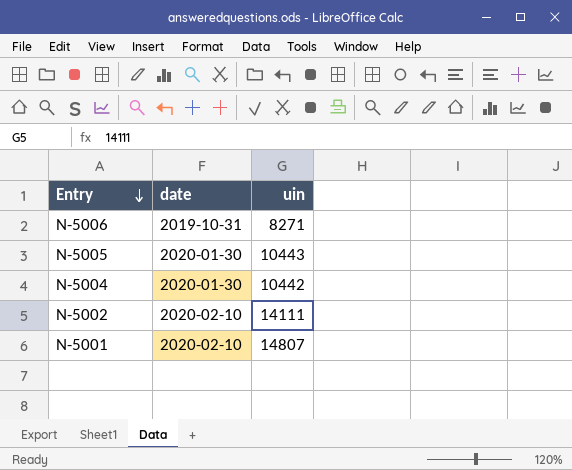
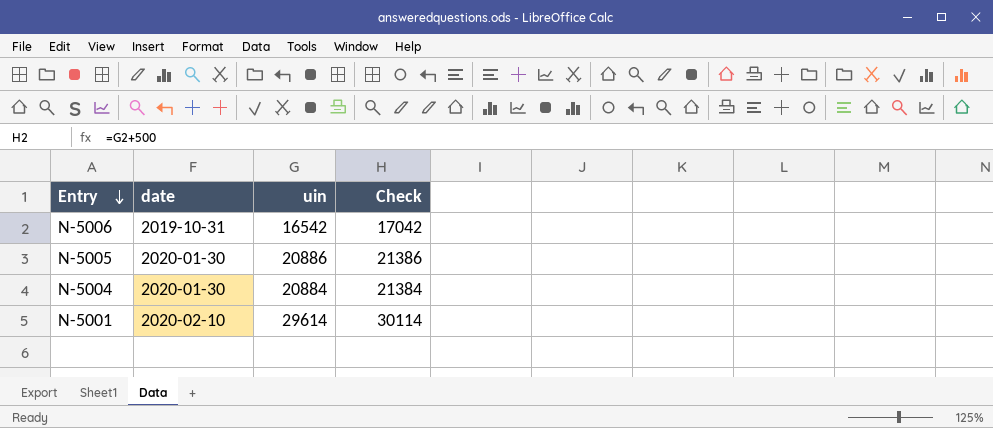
column Check | formula: none -> [uin] + 500
row N-5002: 2020-02-10 | 14111 -> none
N-5006 | uin: 8271 -> 16542
N-5005 | uin: 10443 -> 20886
N-5004 | uin: 10442 -> 20884
N-5001 | uin: 14807 -> 29614

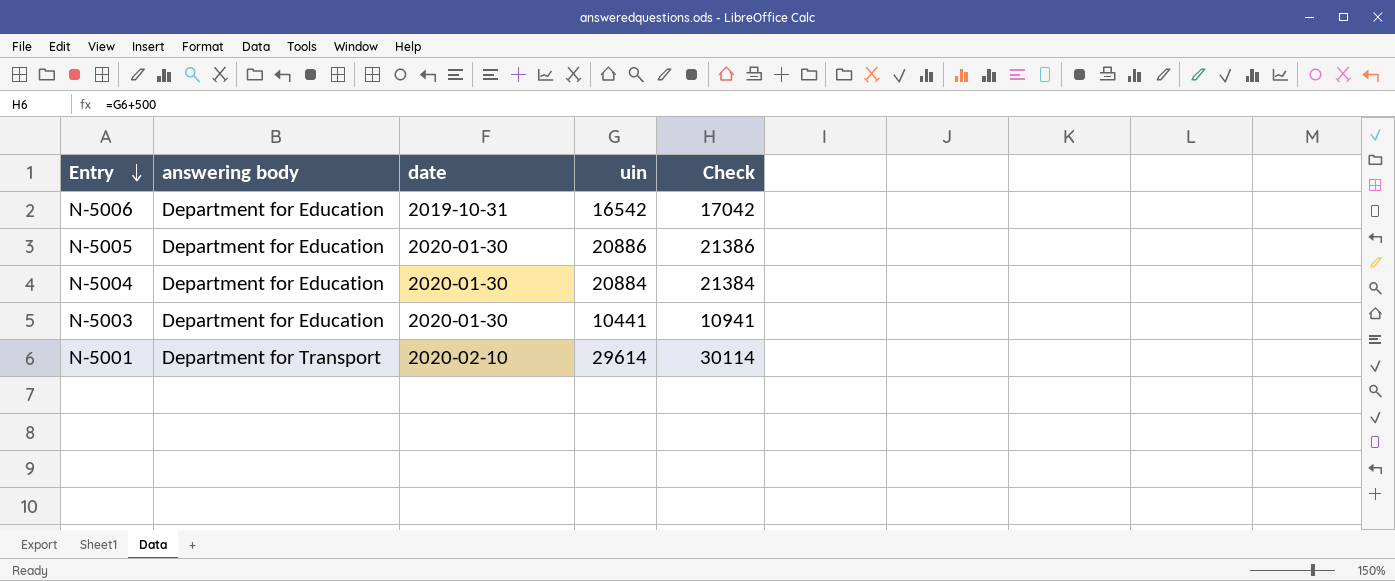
column answering body | position: none -> 2
row N-5003: none -> Department for Education | 2020-01-30 | 10441 | 10941

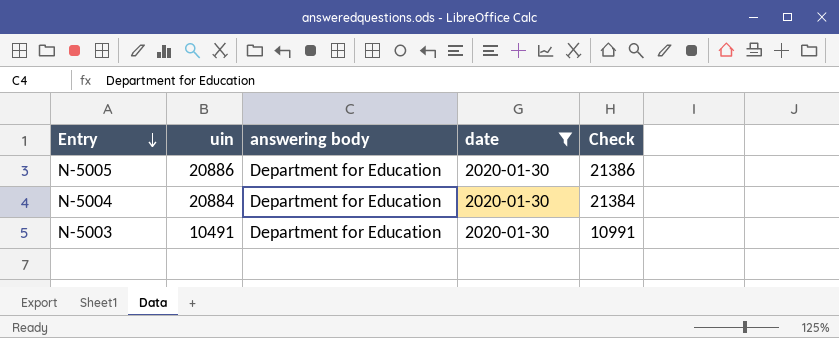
filter: none -> date = 2020-01-30
column uin | position: 4 -> 2
N-5003 | uin: 10441 -> 10491
N-5003 | Check: 10941 -> 10991

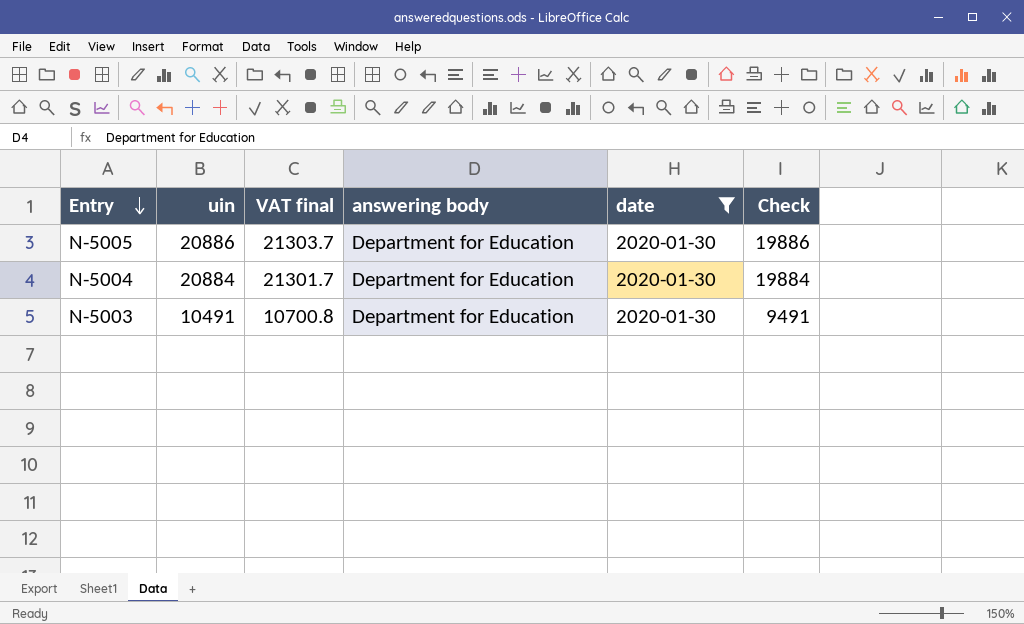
column VAT final | formula: none -> [uin] * 1.02
column Check | formula: [uin] + 500 -> [uin] - 1000

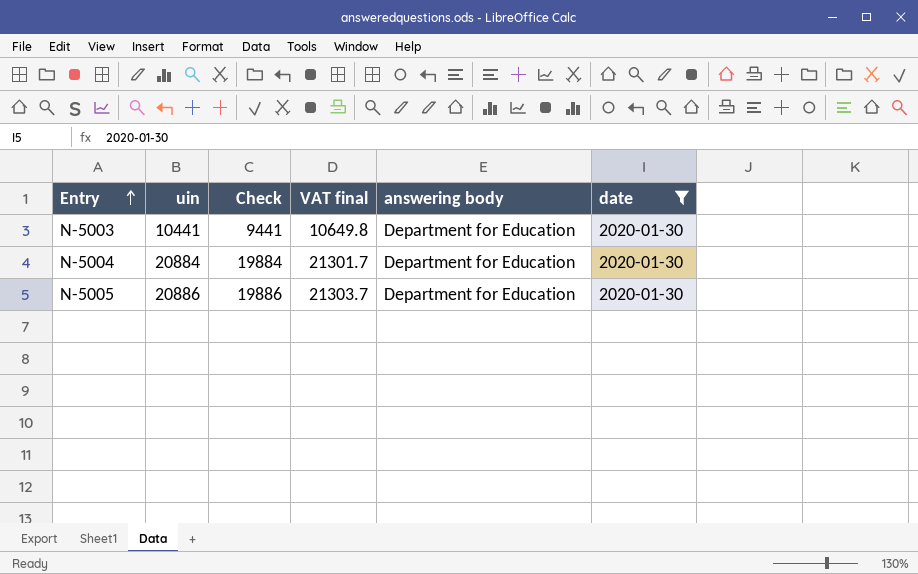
row order: Entry descending -> Entry ascending
column Check | position: 6 -> 3
N-5003 | uin: 10491 -> 10441
N-5003 | Check: 9491 -> 9441
N-5003 | VAT final: 10700.8 -> 10649.8

